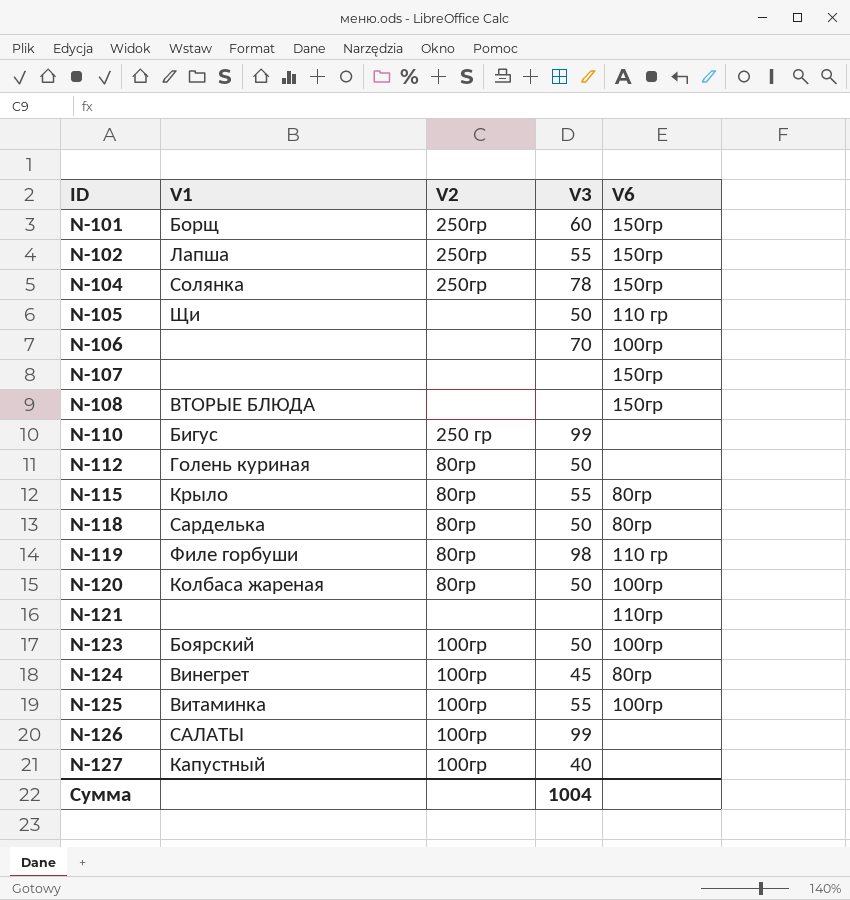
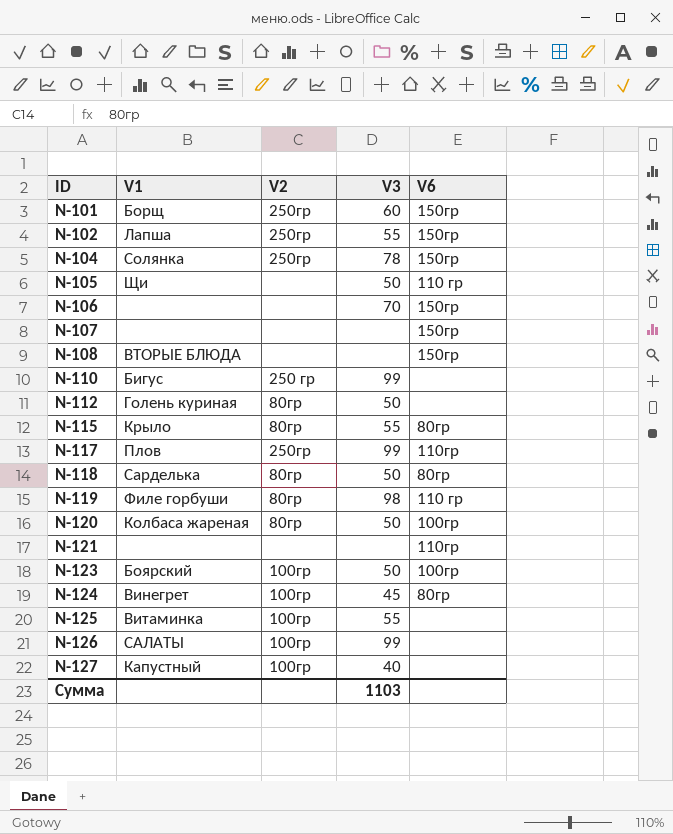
N-106 | V6: 100гр -> 150гр
row N-117: none -> Плов | 250гр | 99 | 110гр
N-125 | V6: 100гр -> none
Сумма | V3: 1004 -> 1103

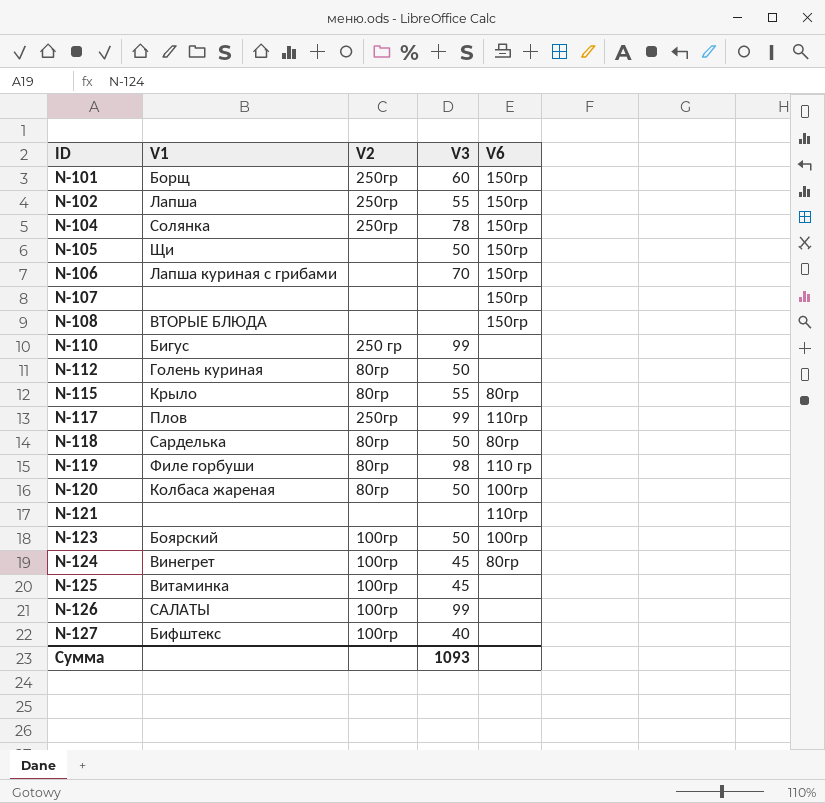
N-105 | V6: 110 гр -> 150гр
N-106 | V1: none -> Лапша куриная с грибами
N-125 | V3: 55 -> 45
N-127 | V1: Капустный -> Бифштекс
Сумма | V3: 1103 -> 1093

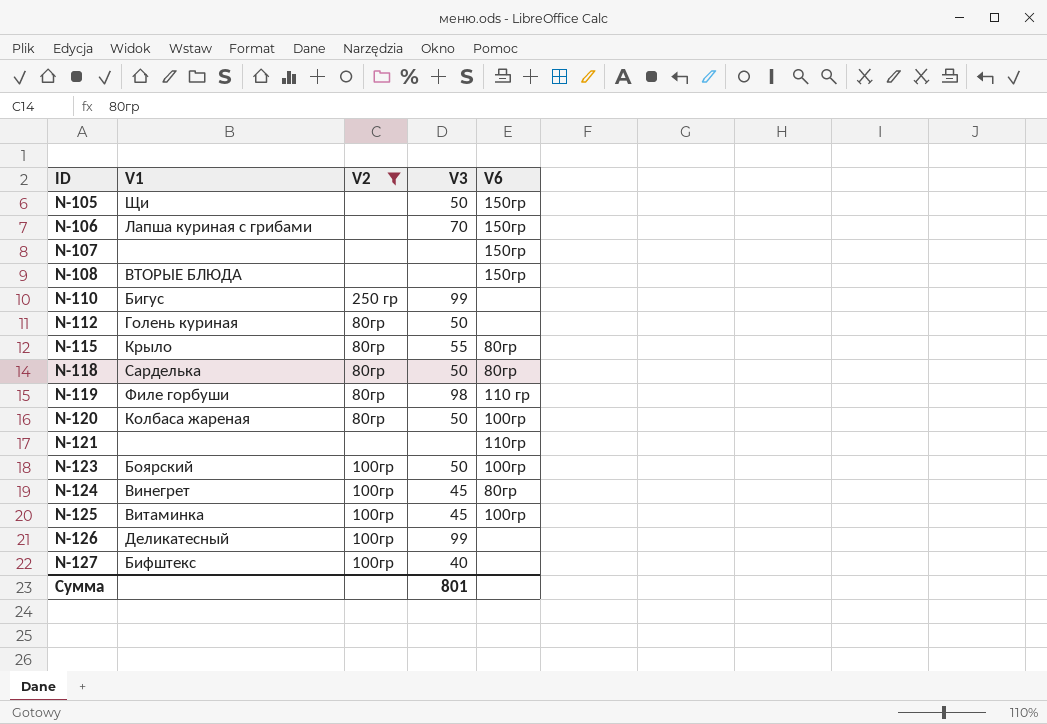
filter: none -> V2 != 250гр
N-125 | V6: none -> 100гр
N-126 | V1: САЛАТЫ -> Деликатесный
Сумма | V3: 1093 -> 801

